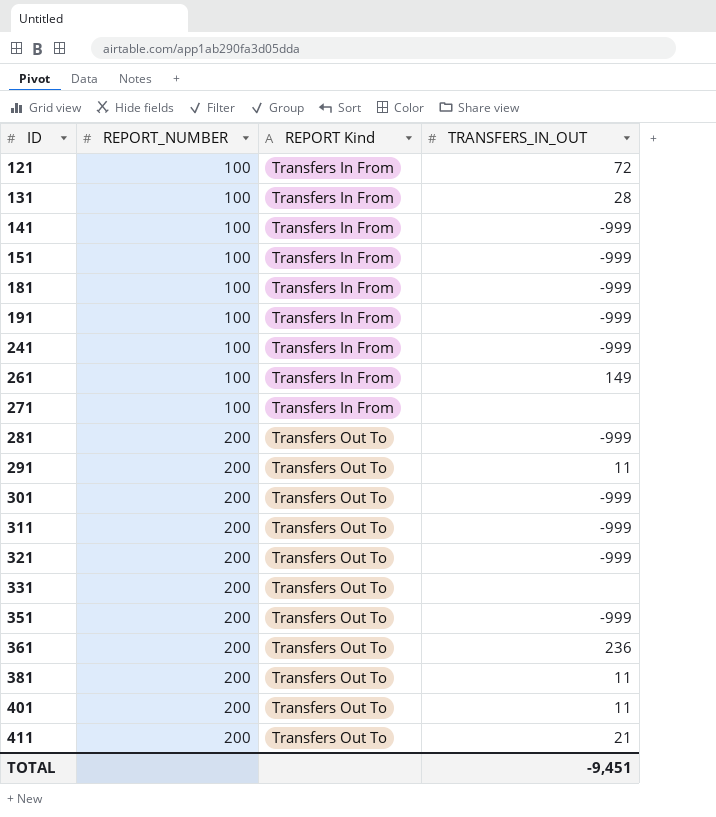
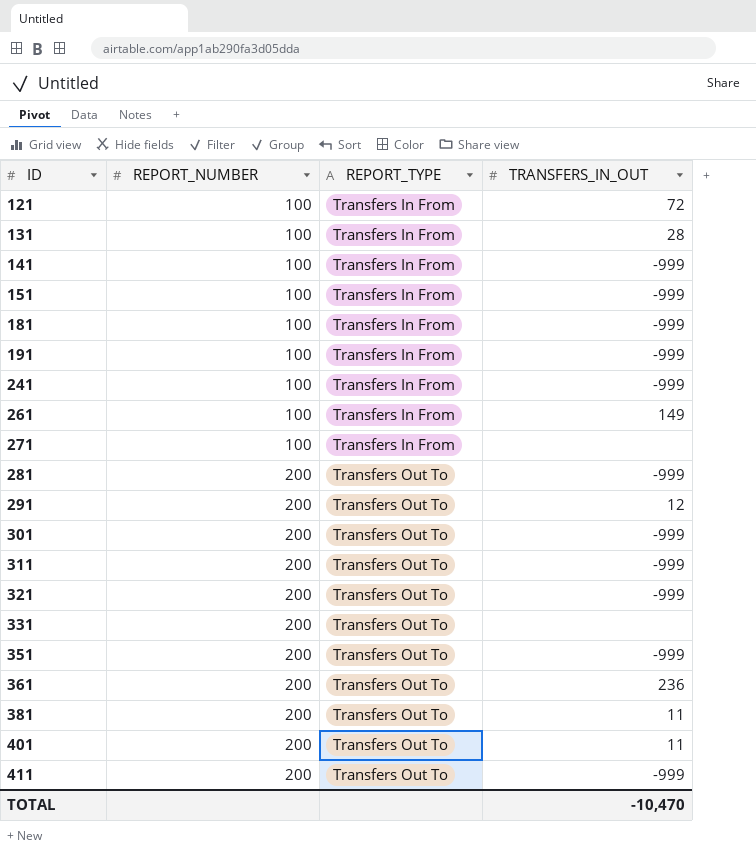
column name: REPORT Kind -> REPORT_TYPE
291 | TRANSFERS_IN_OUT: 11 -> 12
411 | TRANSFERS_IN_OUT: 21 -> -999
TOTAL | TRANSFERS_IN_OUT: -9,451 -> -10,470

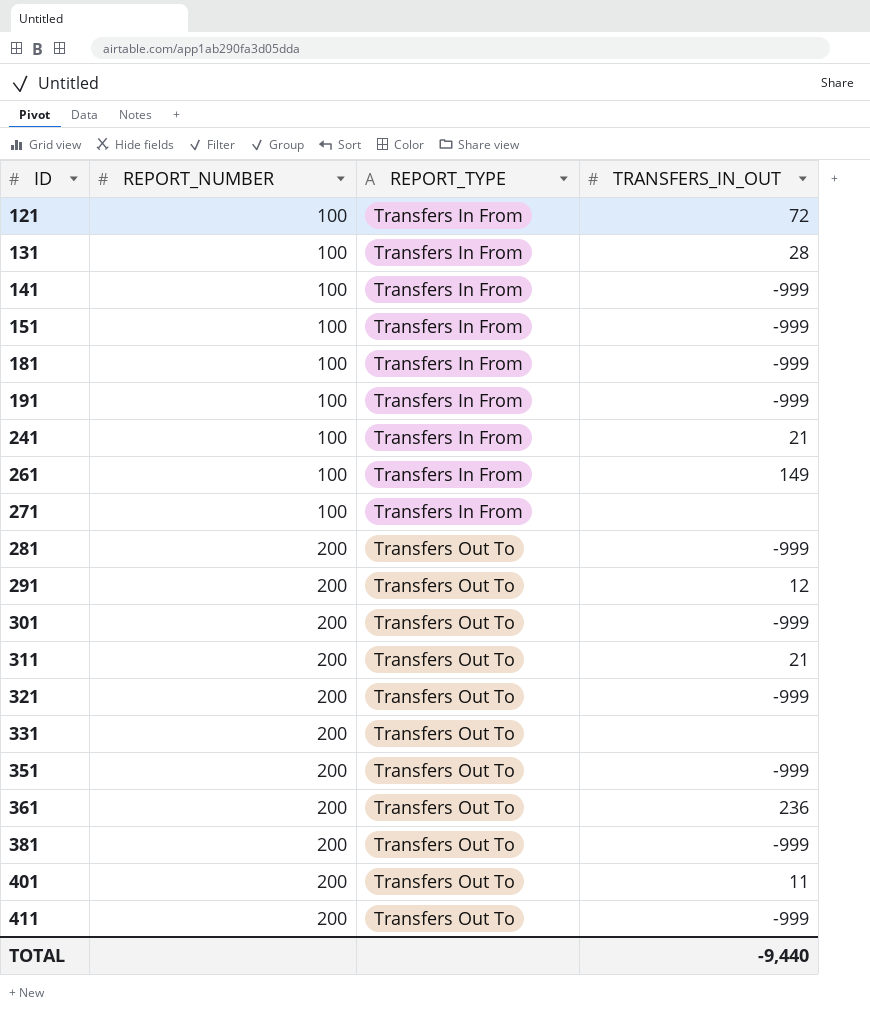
241 | TRANSFERS_IN_OUT: -999 -> 21
311 | TRANSFERS_IN_OUT: -999 -> 21
381 | TRANSFERS_IN_OUT: 11 -> -999
TOTAL | TRANSFERS_IN_OUT: -10,470 -> -9,440

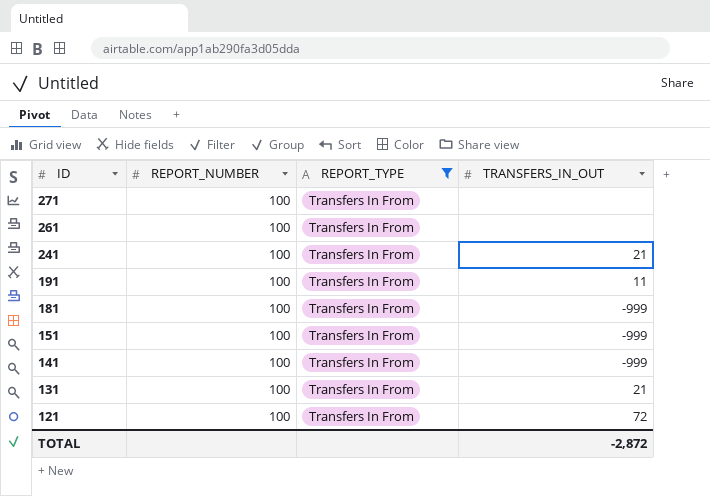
filter: none -> REPORT_TYPE = Transfers In From
row order: ID ascending -> ID descending
261 | TRANSFERS_IN_OUT: 149 -> none
191 | TRANSFERS_IN_OUT: -999 -> 11
131 | TRANSFERS_IN_OUT: 28 -> 21
TOTAL | TRANSFERS_IN_OUT: -9,440 -> -2,872

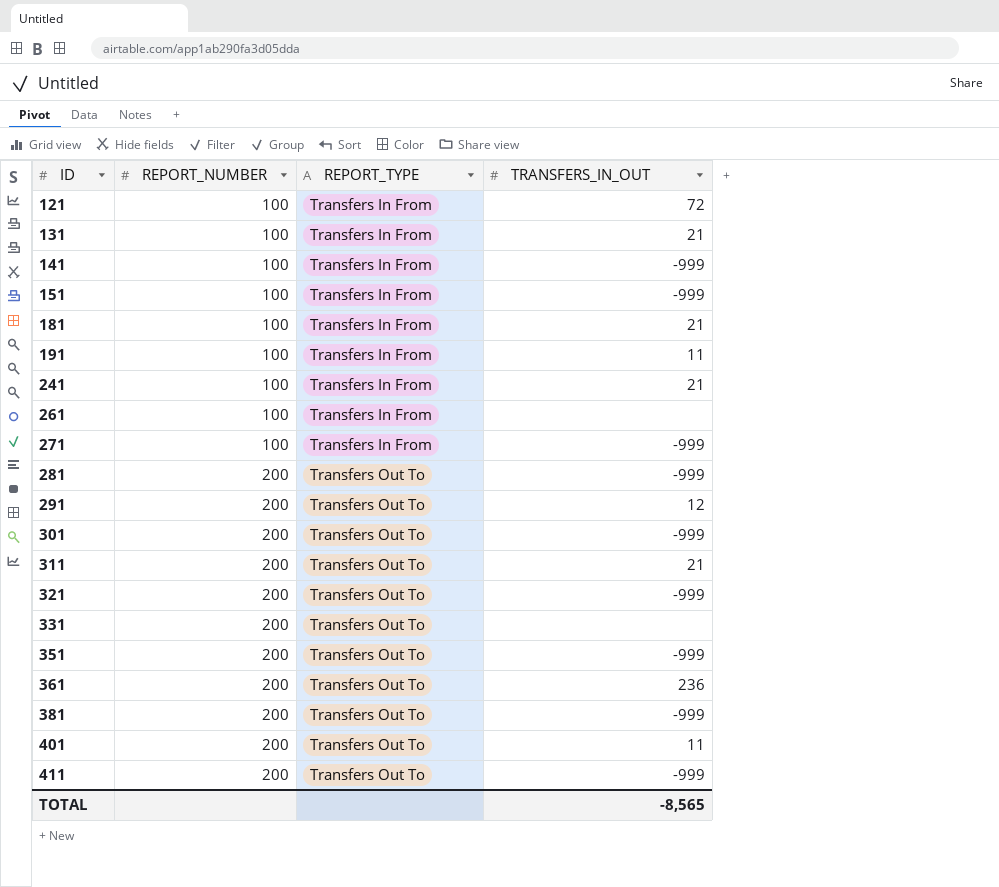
filter: REPORT_TYPE = Transfers In From -> none
row order: ID descending -> ID ascending
181 | TRANSFERS_IN_OUT: -999 -> 21
271 | TRANSFERS_IN_OUT: none -> -999
TOTAL | TRANSFERS_IN_OUT: -2,872 -> -8,565

